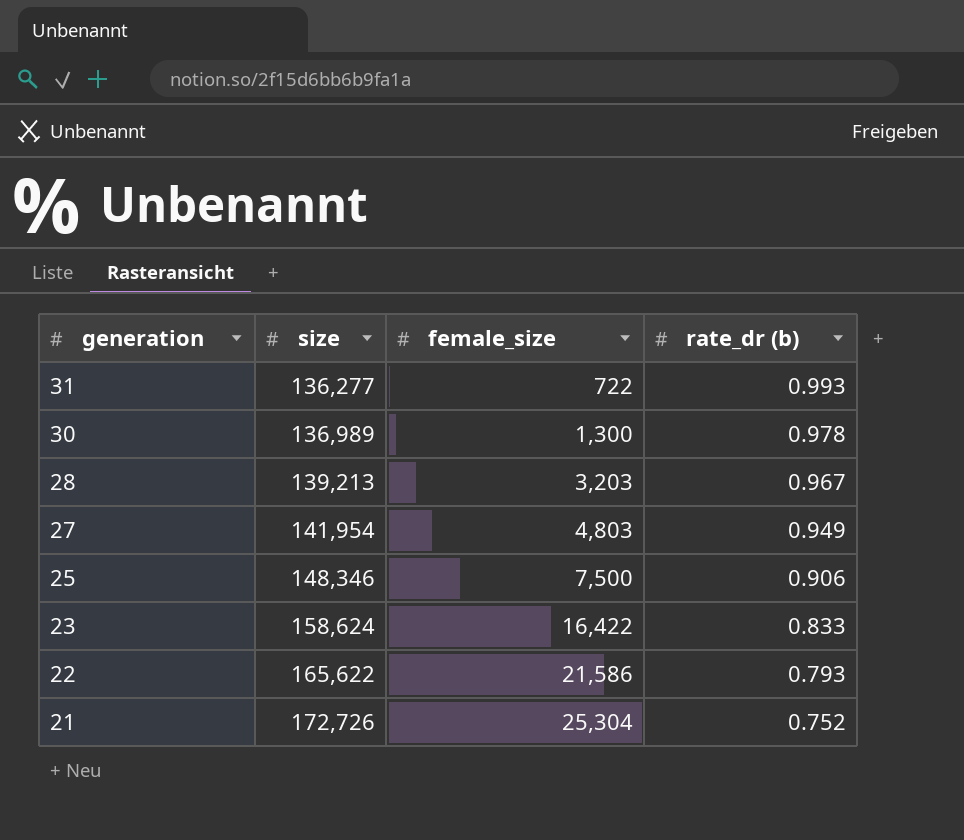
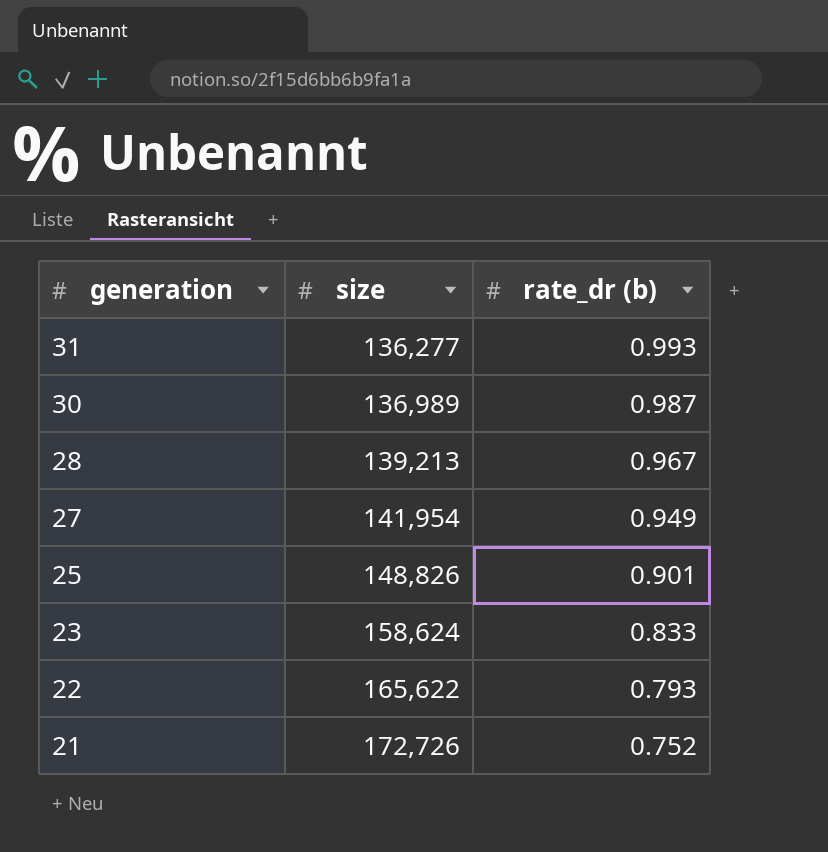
column female_size | position: 3 -> none
30 | rate_dr (b): 0.978 -> 0.987
25 | size: 148,346 -> 148,826
25 | rate_dr (b): 0.906 -> 0.901

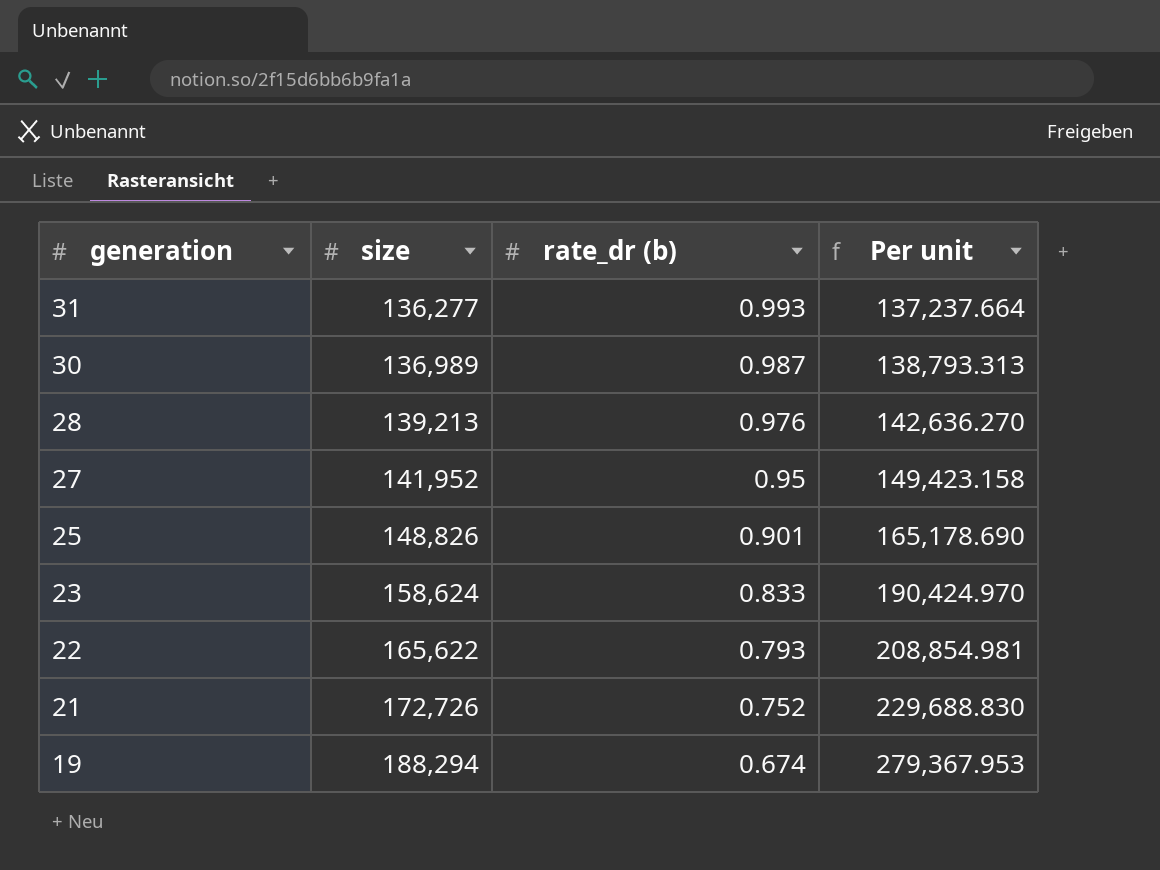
column Per unit | formula: none -> [size] / [rate_dr (b)]
28 | rate_dr (b): 0.967 -> 0.976
27 | size: 141,954 -> 141,952
27 | rate_dr (b): 0.949 -> 0.95
row 19: none -> 188,294 | 0.674 | 279,367.953

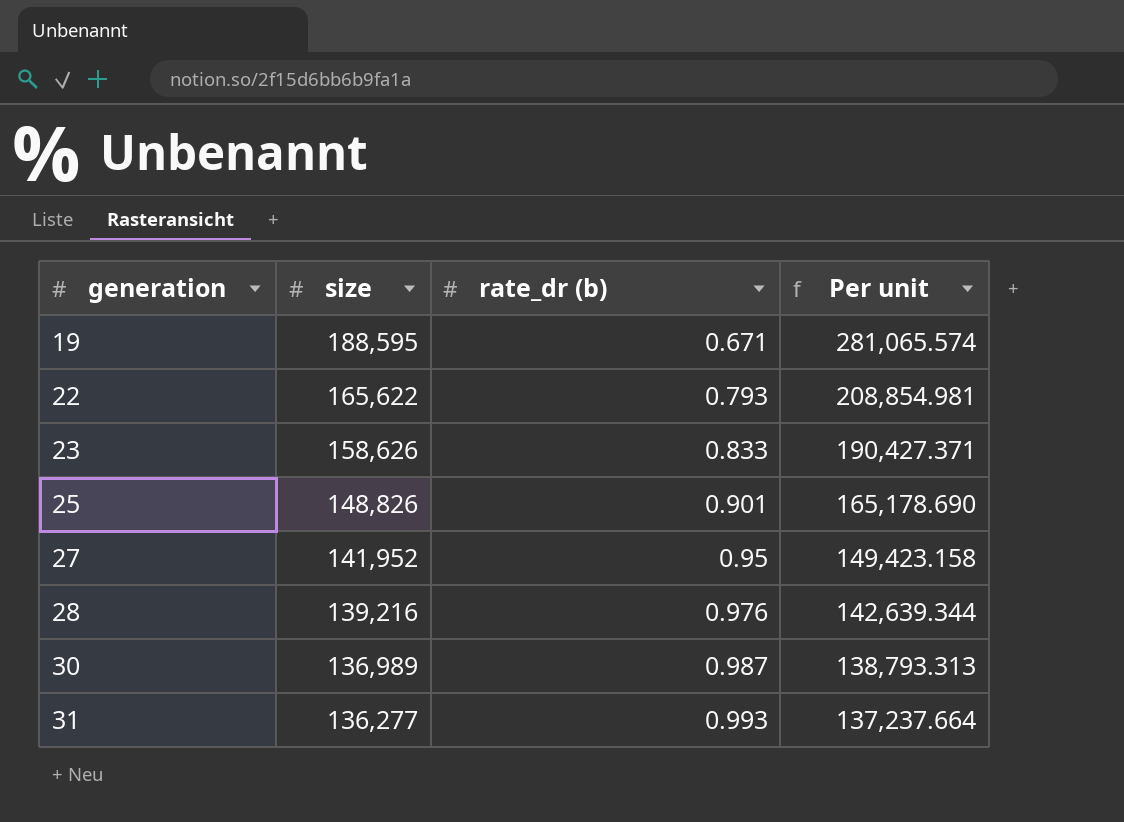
row order: generation descending -> generation ascending
row 21: 172,726 | 0.752 | 229,688.830 -> none
19 | size: 188,294 -> 188,595
19 | rate_dr (b): 0.674 -> 0.671
19 | Per unit: 279,367.953 -> 281,065.574
23 | size: 158,624 -> 158,626
23 | Per unit: 190,424.970 -> 190,427.371
28 | size: 139,213 -> 139,216
28 | Per unit: 142,636.270 -> 142,639.344

